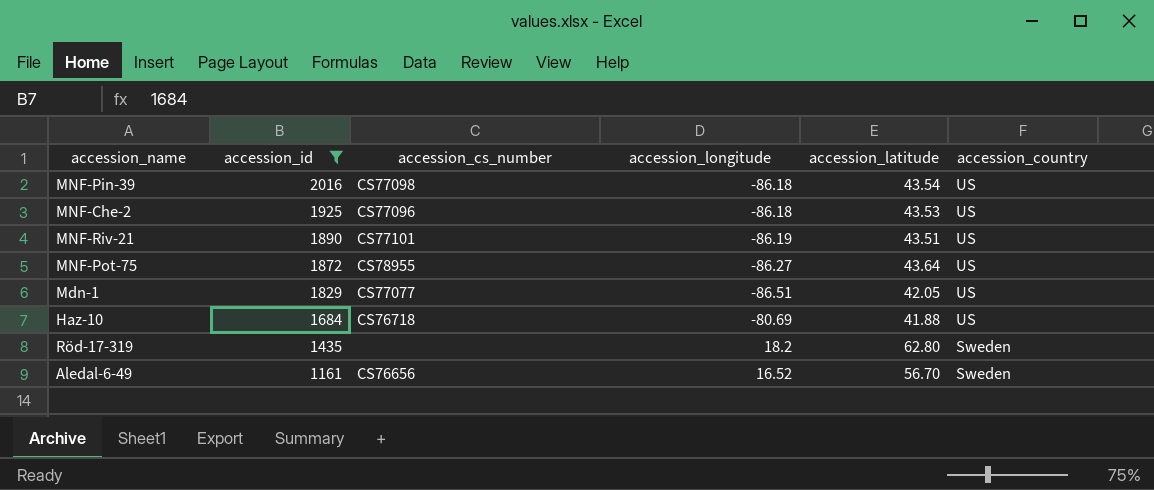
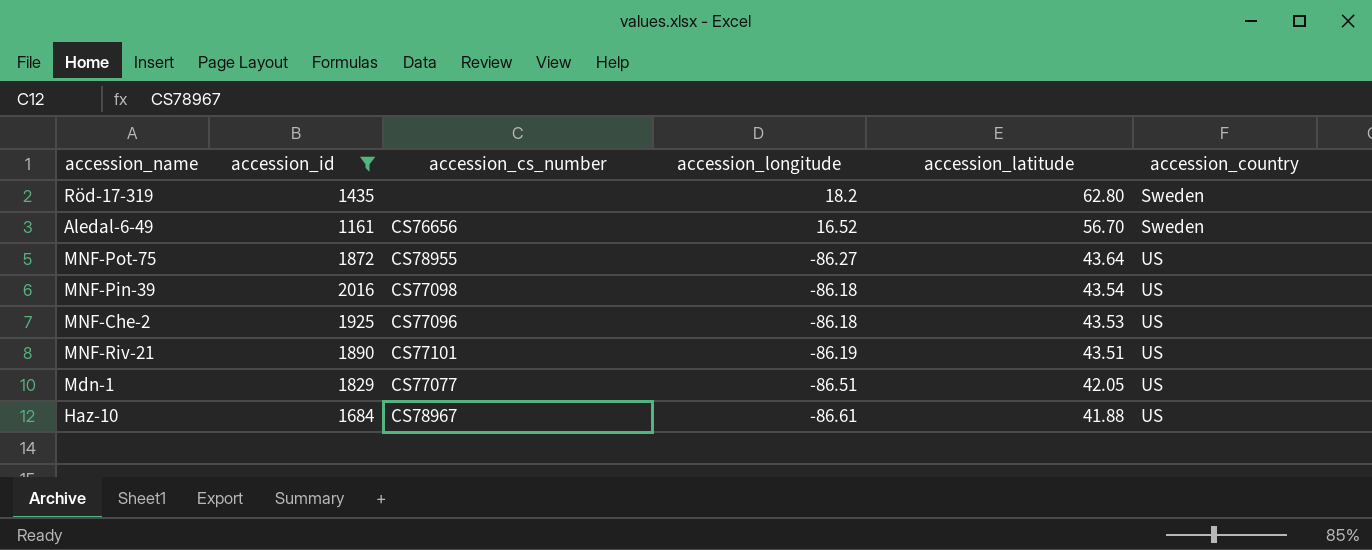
row order: accession_id descending -> accession_latitude descending
Haz-10 | accession_cs_number: CS76718 -> CS78967
Haz-10 | accession_longitude: -80.69 -> -86.61

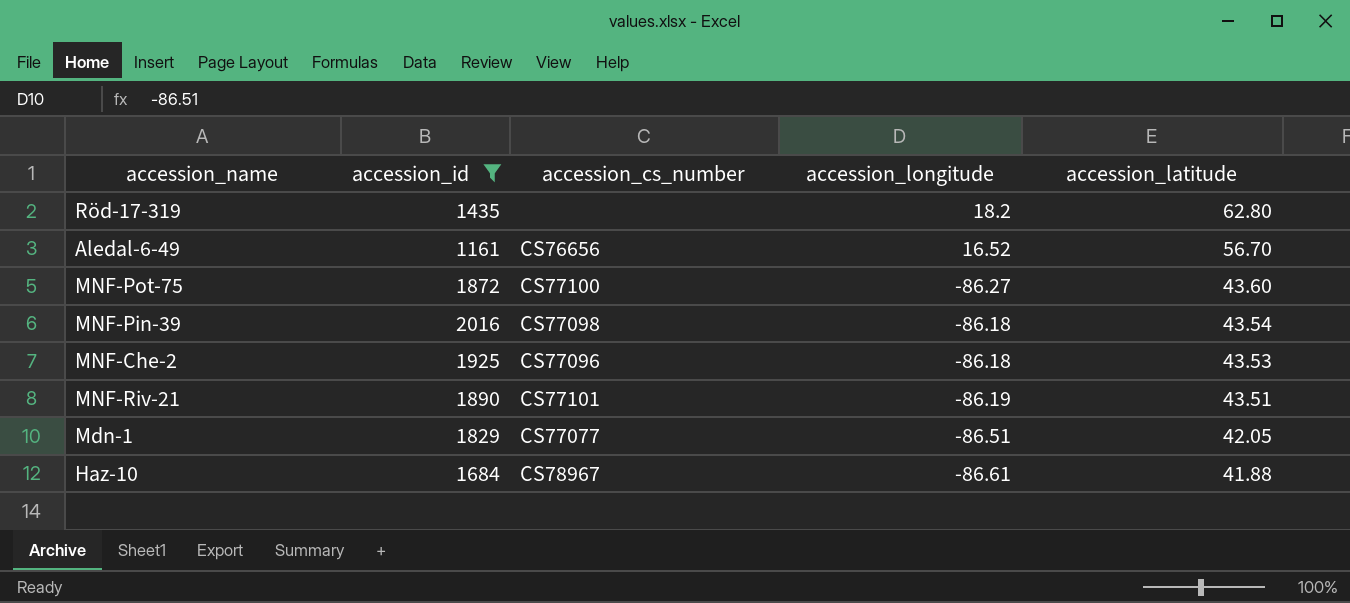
column accession_country | position: 6 -> none
MNF-Pot-75 | accession_cs_number: CS78955 -> CS77100
MNF-Pot-75 | accession_latitude: 43.64 -> 43.60

